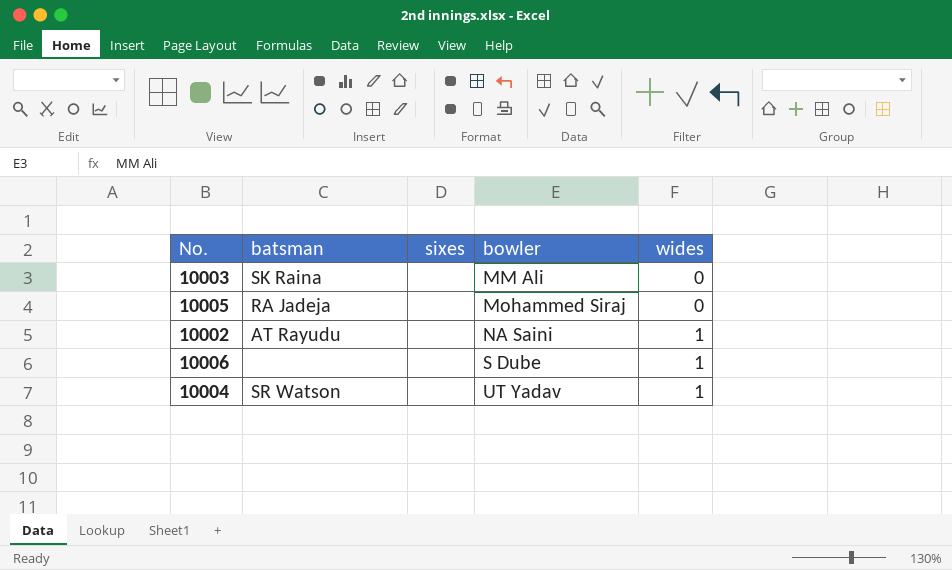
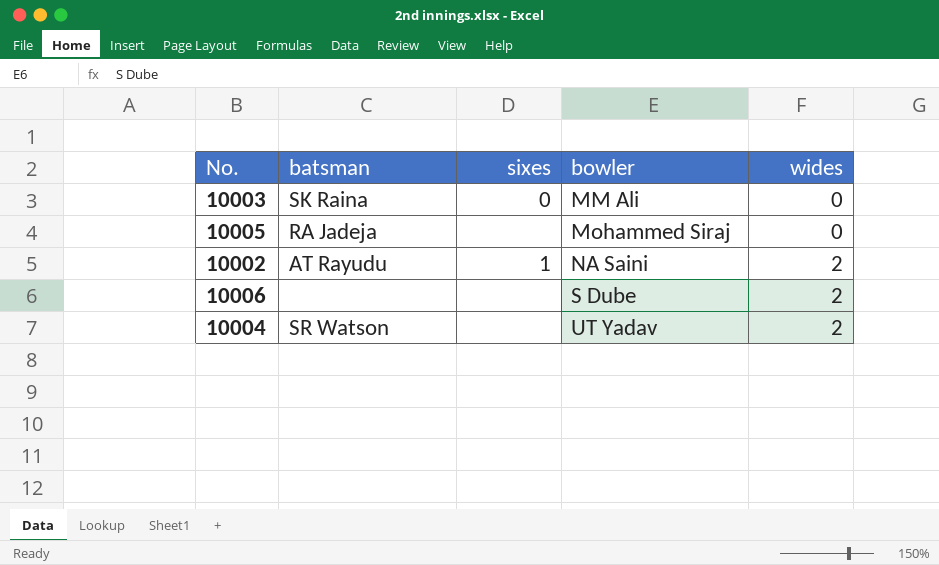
10003 | sixes: none -> 0
10002 | sixes: none -> 1
10002 | wides: 1 -> 2
10006 | wides: 1 -> 2
10004 | wides: 1 -> 2

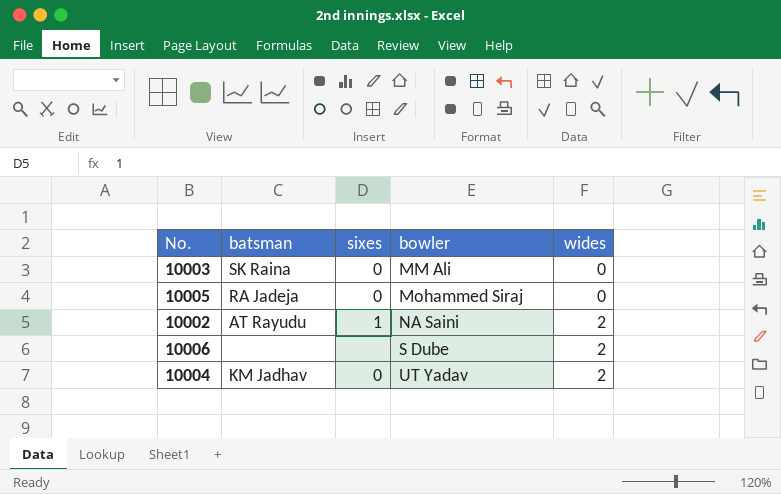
10005 | sixes: none -> 0
10004 | batsman: SR Watson -> KM Jadhav
10004 | sixes: none -> 0

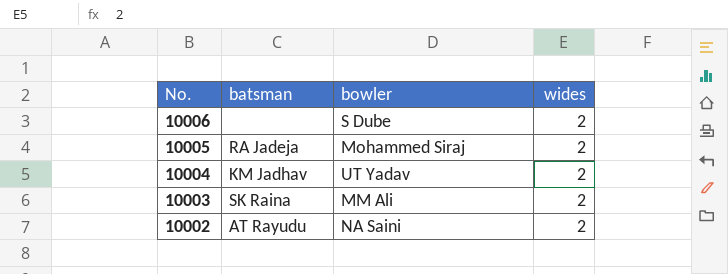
row order: bowler ascending -> No. descending
column sixes | position: 3 -> none
10005 | wides: 0 -> 2
10003 | wides: 0 -> 2

